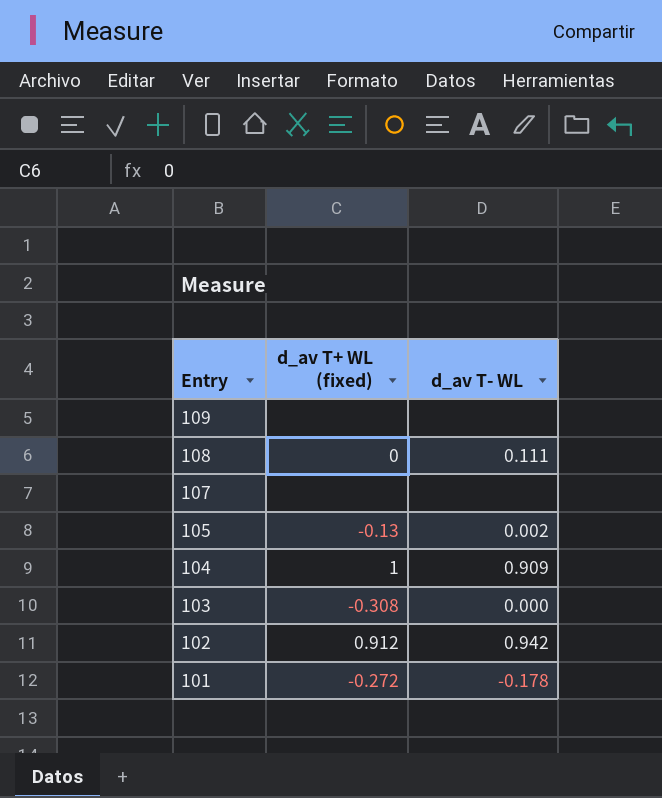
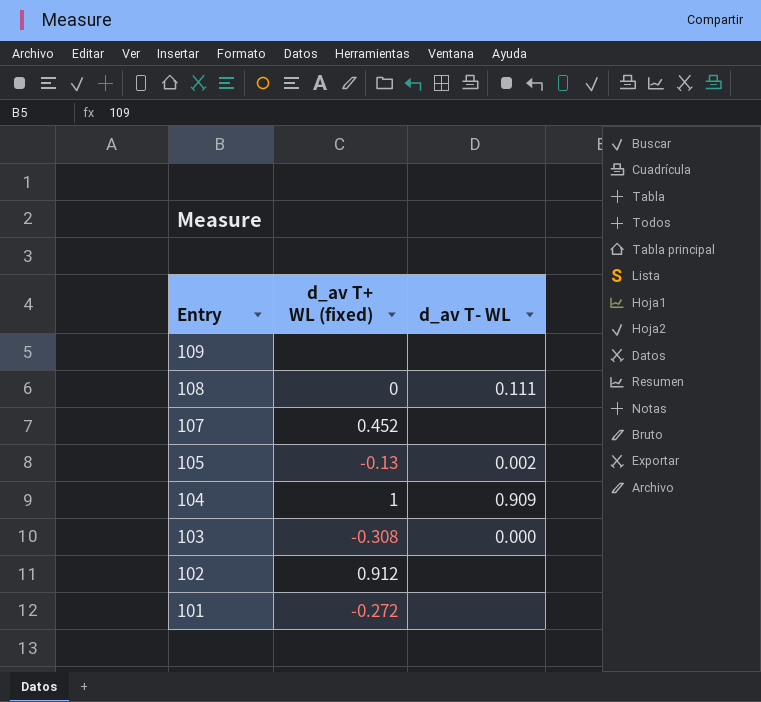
107 | d_av T+ WL (fixed): none -> 0.452
102 | d_av T- WL: 0.942 -> none
101 | d_av T- WL: -0.178 -> none

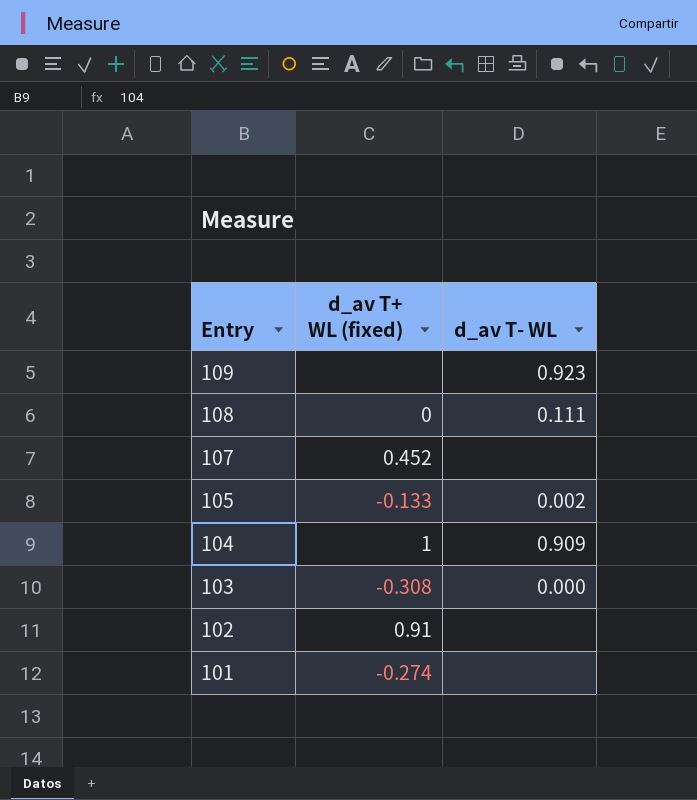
109 | d_av T- WL: none -> 0.923
105 | d_av T+ WL (fixed): -0.13 -> -0.133
102 | d_av T+ WL (fixed): 0.912 -> 0.91
101 | d_av T+ WL (fixed): -0.272 -> -0.274

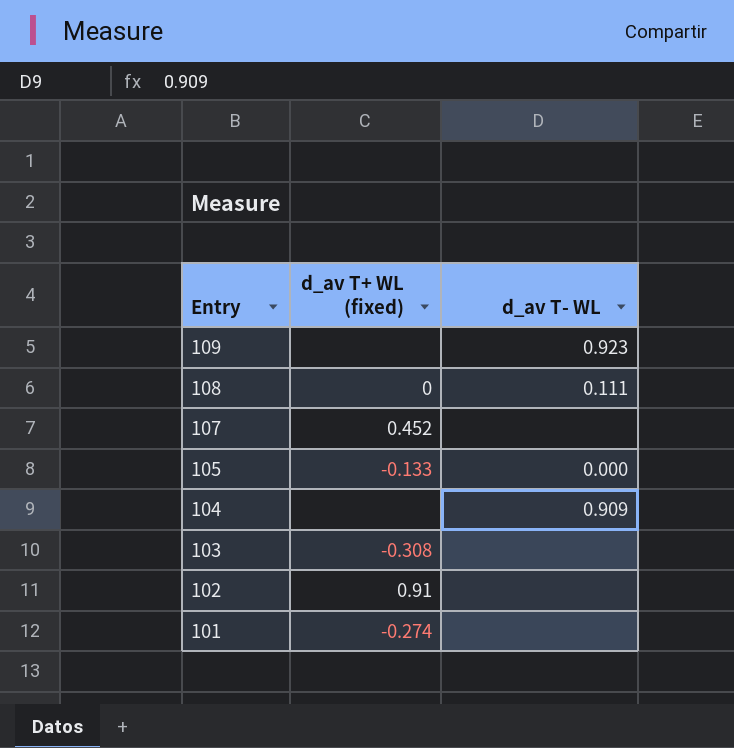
105 | d_av T- WL: 0.002 -> 0.000
104 | d_av T+ WL (fixed): 1 -> none
103 | d_av T- WL: 0.000 -> none

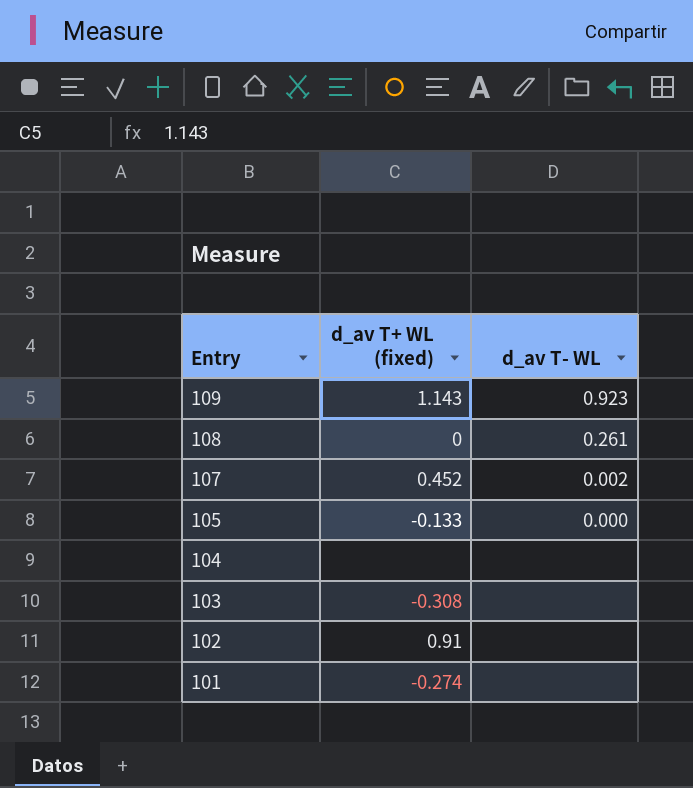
109 | d_av T+ WL (fixed): none -> 1.143
108 | d_av T- WL: 0.111 -> 0.261
107 | d_av T- WL: none -> 0.002
104 | d_av T- WL: 0.909 -> none

